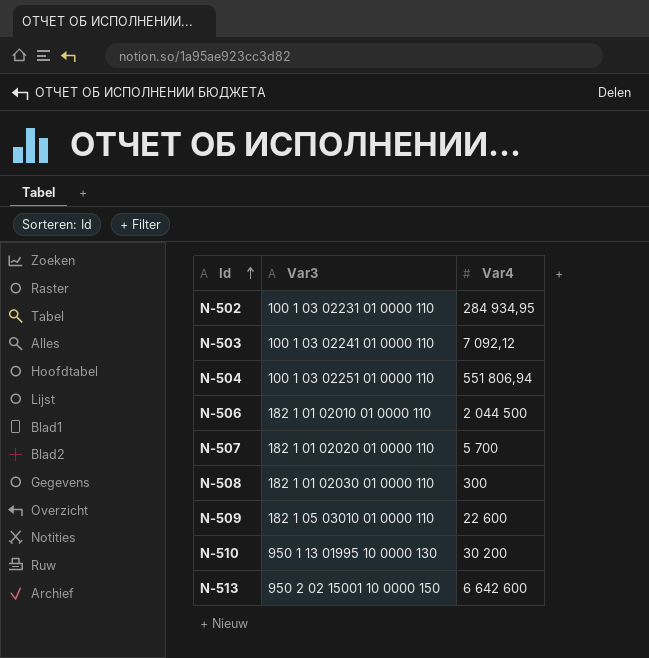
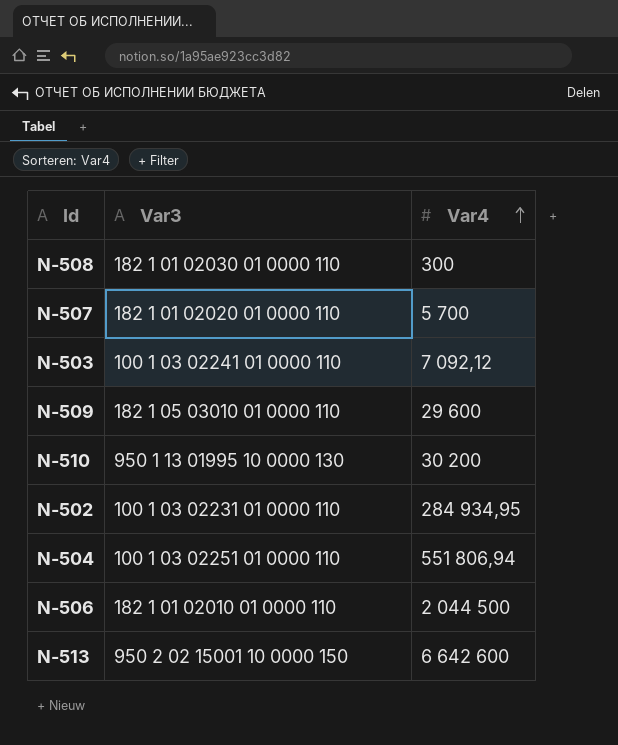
row order: Id ascending -> Var4 ascending
N-509 | Var4: 22 600 -> 29 600

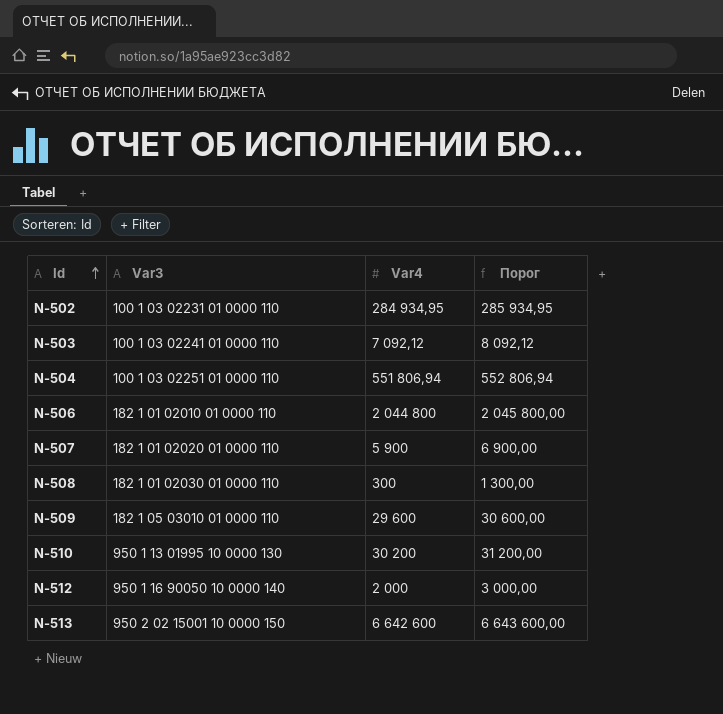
row order: Var4 ascending -> Id ascending
column Порог | formula: none -> [Var4] + 1000
N-506 | Var4: 2 044 500 -> 2 044 800
N-507 | Var4: 5 700 -> 5 900
row N-512: none -> 950 1 16 90050 10 0000 140 | 2 000 | 3 000,00

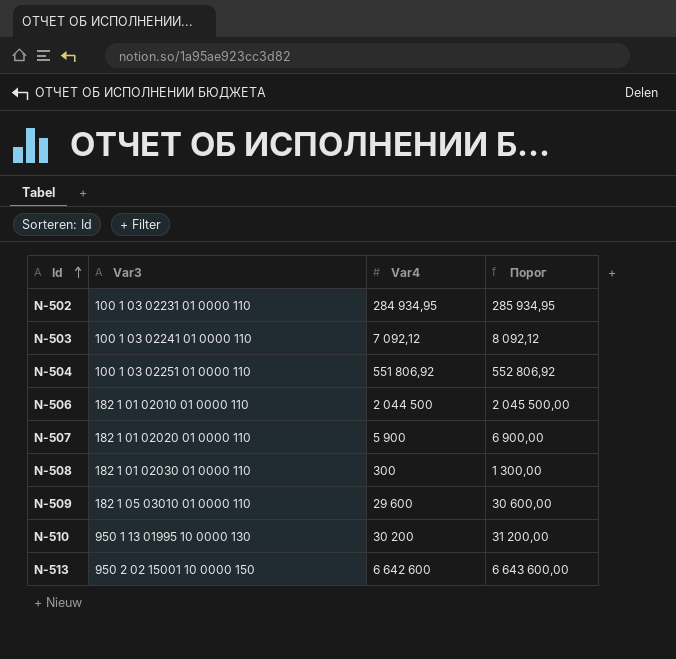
row N-512: 950 1 16 90050 10 0000 140 | 2 000 | 3 000,00 -> none
N-504 | Var4: 551 806,94 -> 551 806,92
N-504 | Порог: 552 806,94 -> 552 806,92
N-506 | Var4: 2 044 800 -> 2 044 500
N-506 | Порог: 2 045 800,00 -> 2 045 500,00

